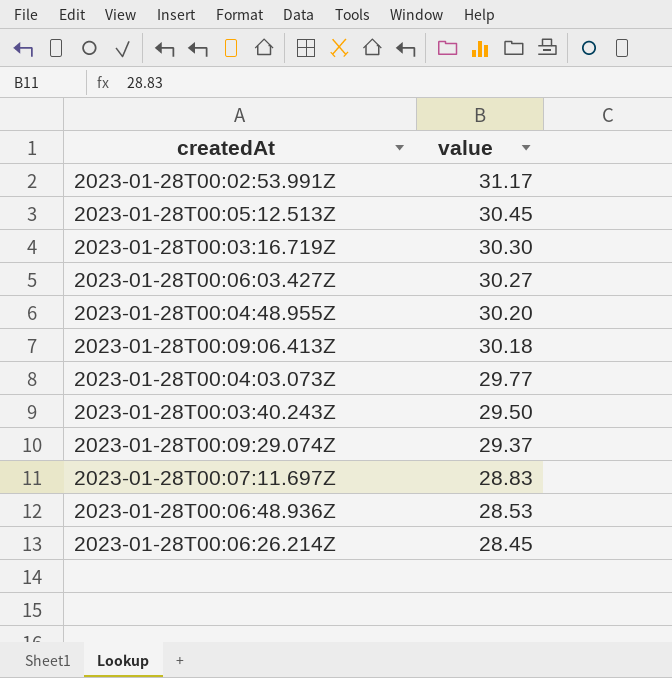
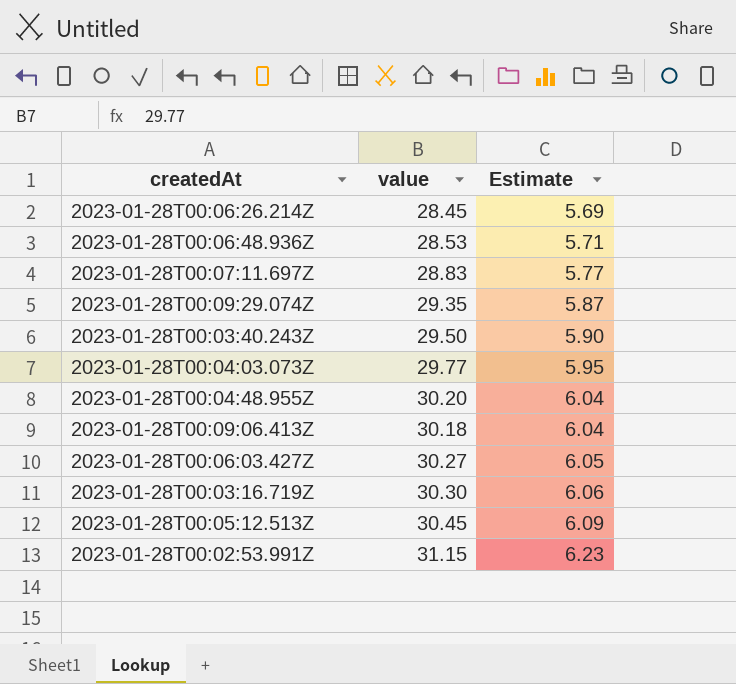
row order: value descending -> Estimate ascending
column Estimate | formula: none -> [value] * 0.2
2023-01-28T00:09:29.074Z | value: 29.37 -> 29.35
2023-01-28T00:02:53.991Z | value: 31.17 -> 31.15

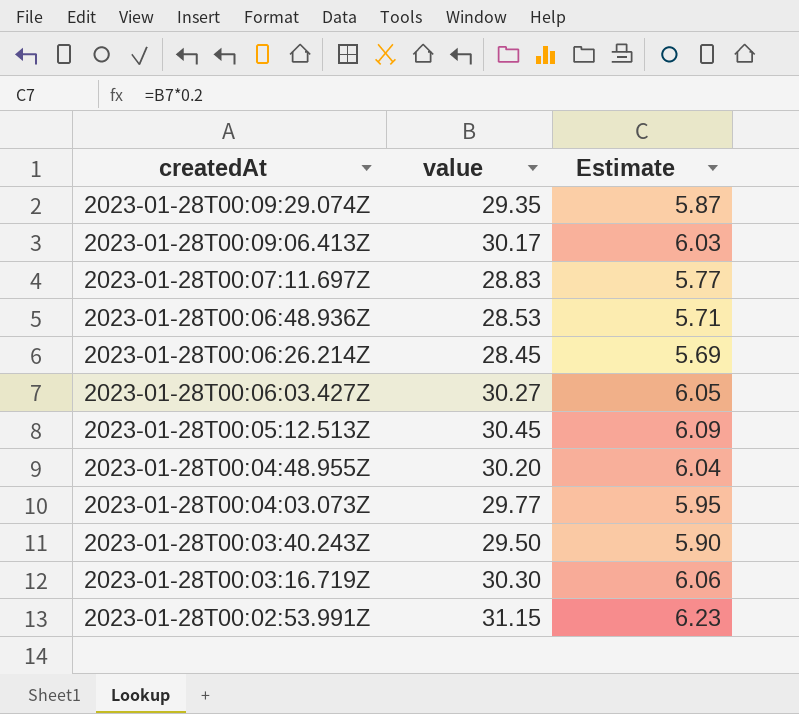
row order: Estimate ascending -> createdAt descending
2023-01-28T00:09:06.413Z | value: 30.18 -> 30.17
2023-01-28T00:09:06.413Z | Estimate: 6.04 -> 6.03

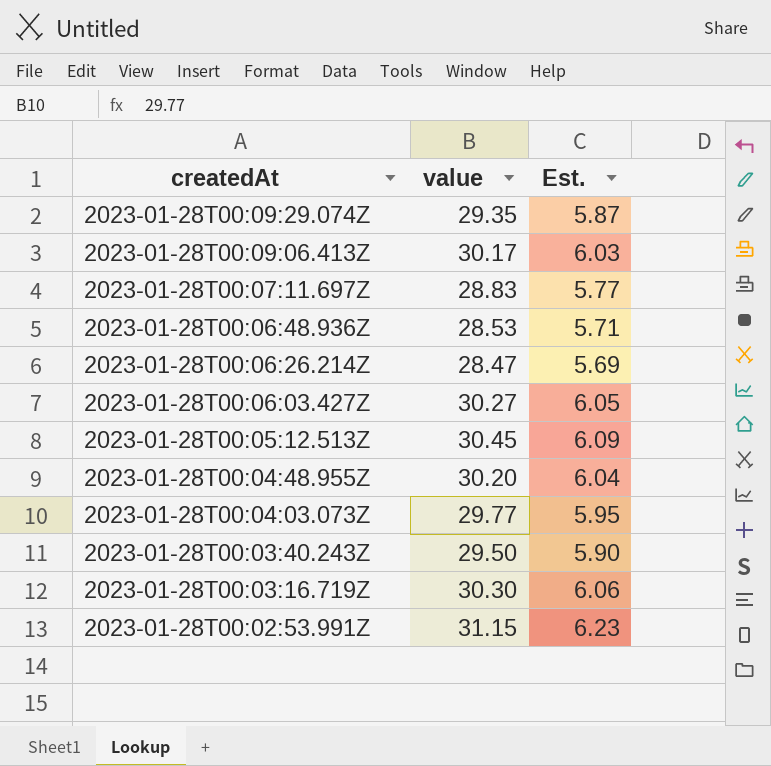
column name: Estimate -> Est.
2023-01-28T00:06:26.214Z | value: 28.45 -> 28.47

